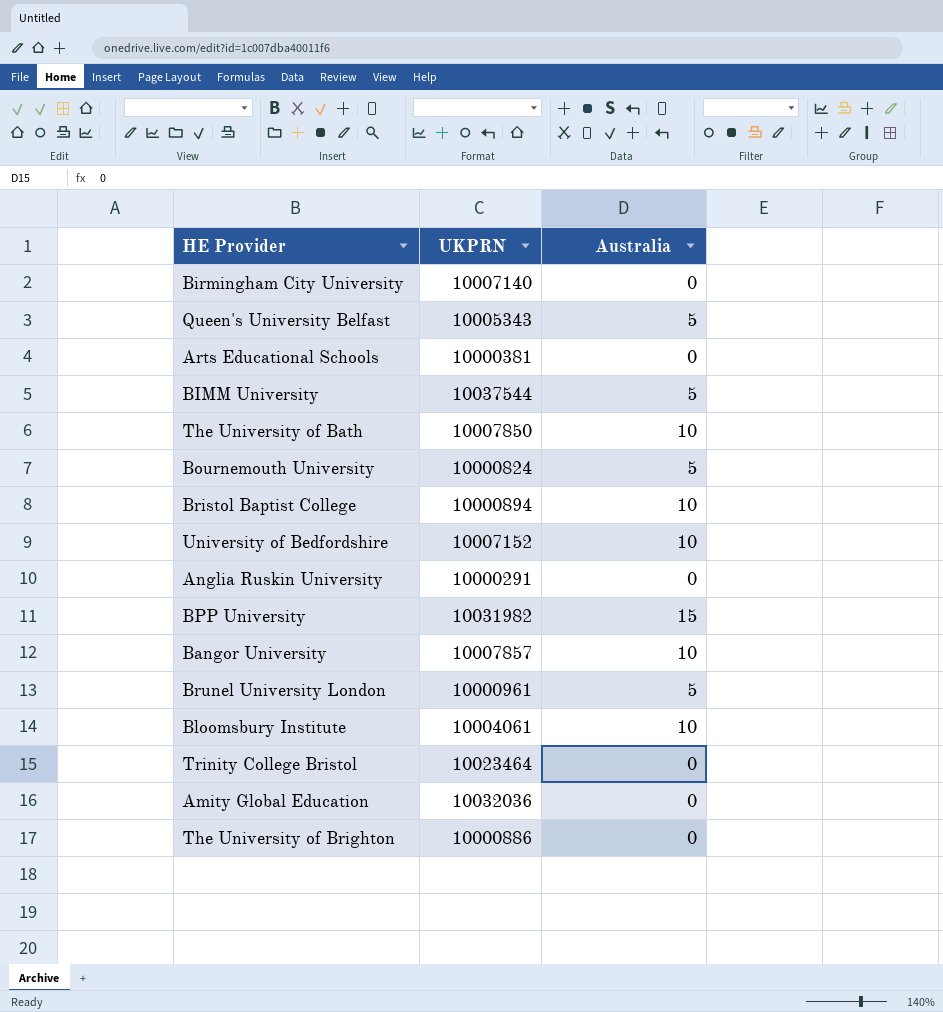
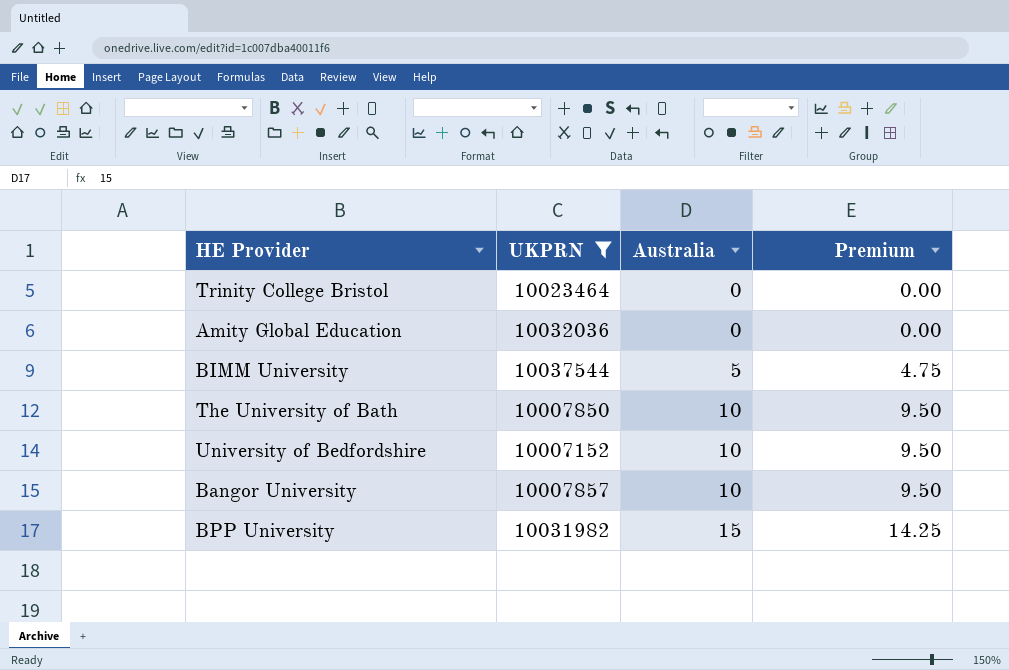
filter: none -> UKPRN >= 10007152
row order: none -> Australia ascending
column Premium | formula: none -> [Australia] * 0.95

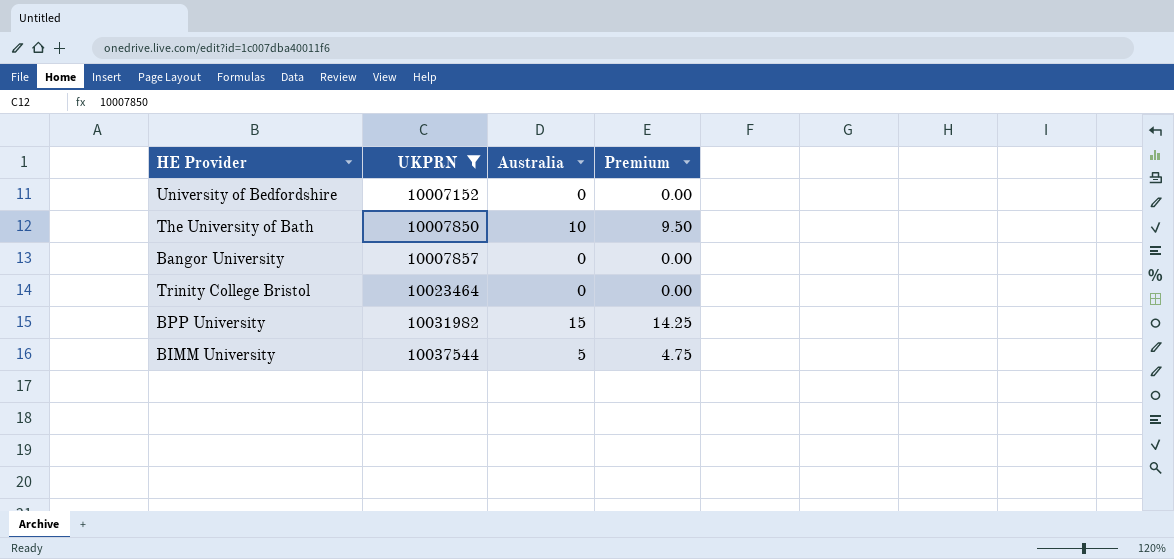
row order: Australia ascending -> UKPRN ascending
row Amity Global Education: 10032036 | 0 | 0.00 -> none
University of Bedfordshire | Australia: 10 -> 0
University of Bedfordshire | Premium: 9.50 -> 0.00
Bangor University | Australia: 10 -> 0
Bangor University | Premium: 9.50 -> 0.00

